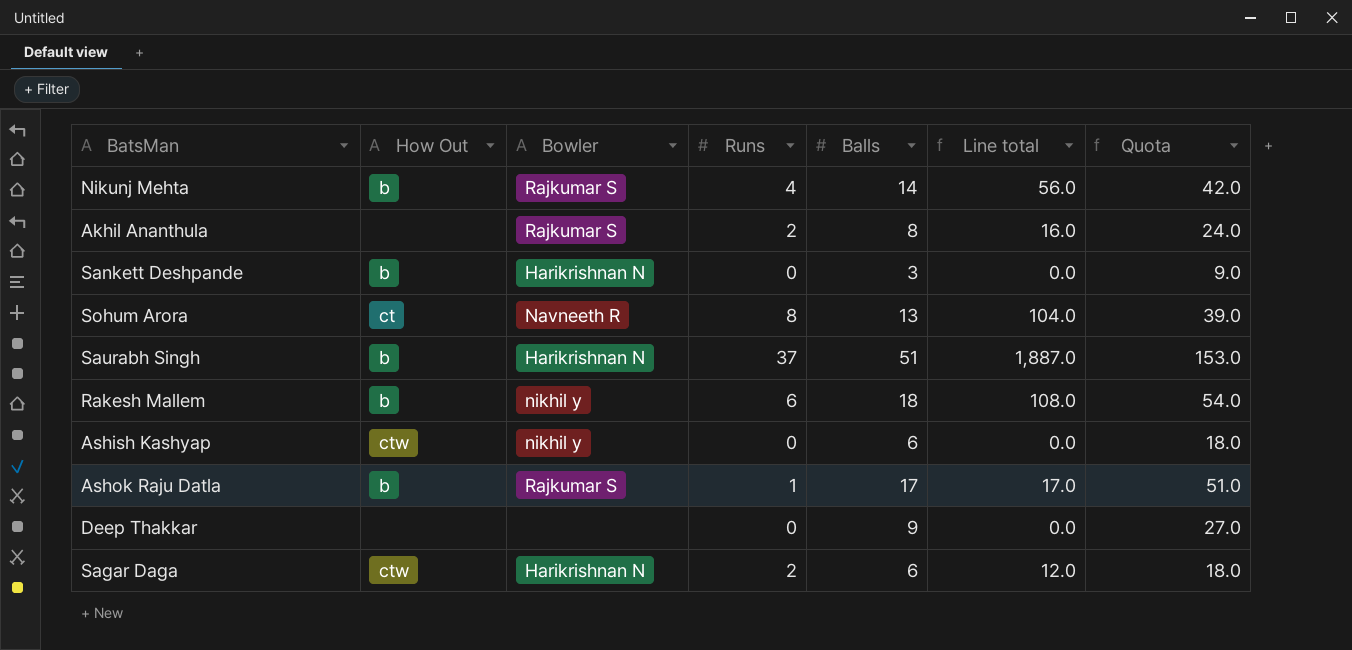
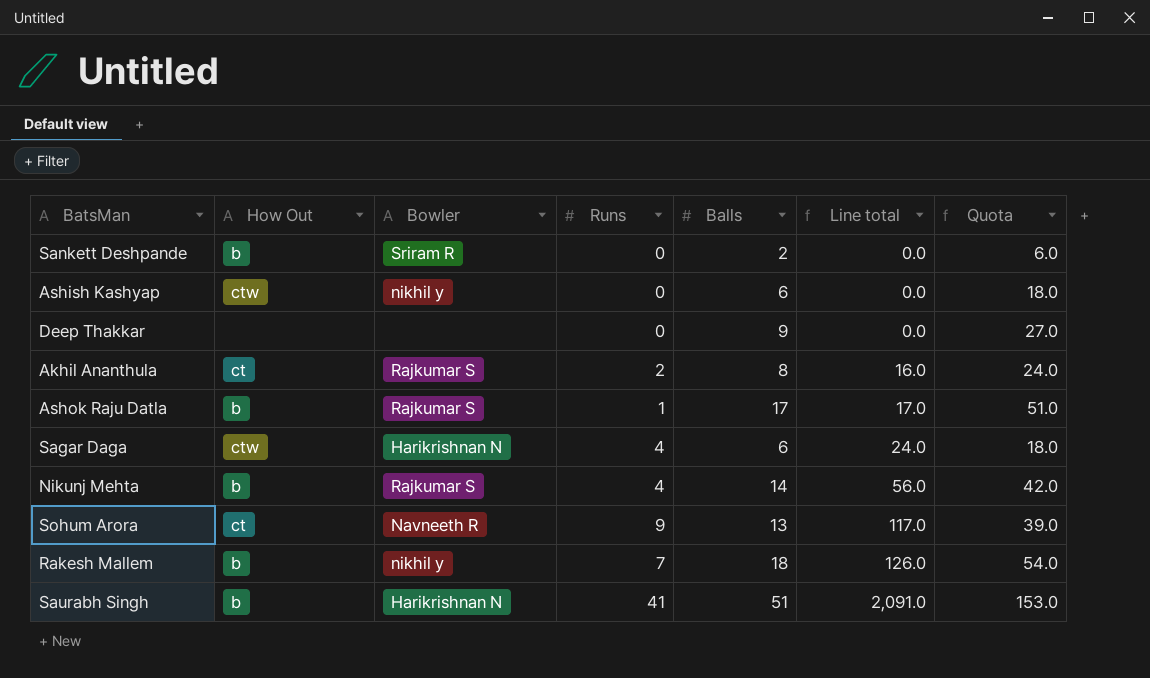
row order: none -> Line total ascending
Sankett Deshpande | Bowler: Harikrishnan N -> Sriram R
Sankett Deshpande | Balls: 3 -> 2
Sankett Deshpande | Quota: 9.0 -> 6.0
Akhil Ananthula | How Out: none -> ct
Sagar Daga | Runs: 2 -> 4
Sagar Daga | Line total: 12.0 -> 24.0
Sohum Arora | Runs: 8 -> 9
Sohum Arora | Line total: 104.0 -> 117.0
Rakesh Mallem | Runs: 6 -> 7
Rakesh Mallem | Line total: 108.0 -> 126.0
Saurabh Singh | Runs: 37 -> 41
Saurabh Singh | Line total: 1,887.0 -> 2,091.0

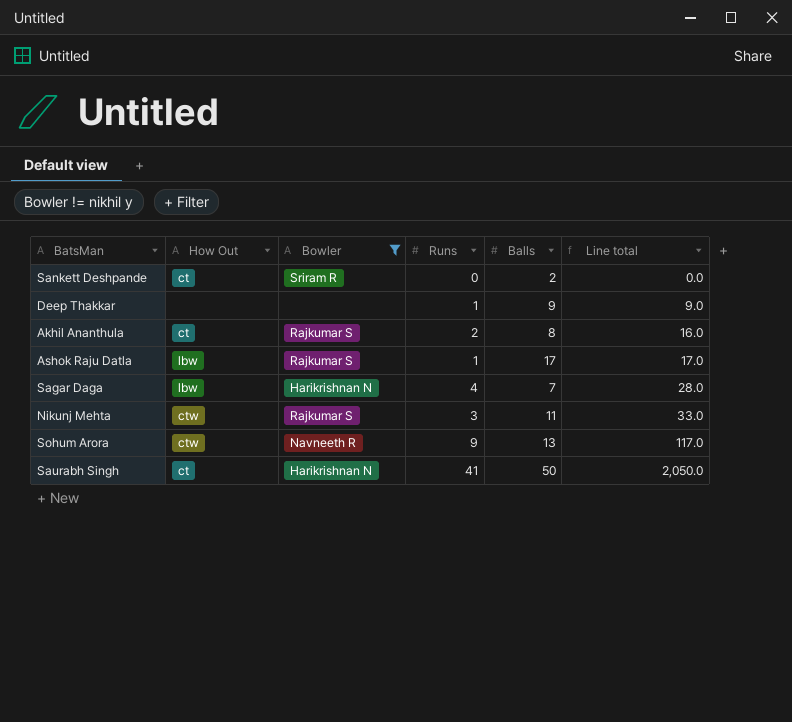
filter: none -> Bowler != nikhil y
column Quota | formula: [Balls] * 3 -> none
Sankett Deshpande | How Out: b -> ct
Deep Thakkar | Runs: 0 -> 1
Deep Thakkar | Line total: 0.0 -> 9.0
Ashok Raju Datla | How Out: b -> lbw
Sagar Daga | How Out: ctw -> lbw
Sagar Daga | Balls: 6 -> 7
Sagar Daga | Line total: 24.0 -> 28.0
Nikunj Mehta | How Out: b -> ctw
Nikunj Mehta | Runs: 4 -> 3
Nikunj Mehta | Balls: 14 -> 11
Nikunj Mehta | Line total: 56.0 -> 33.0
Sohum Arora | How Out: ct -> ctw
Saurabh Singh | How Out: b -> ct
Saurabh Singh | Balls: 51 -> 50
Saurabh Singh | Line total: 2,091.0 -> 2,050.0

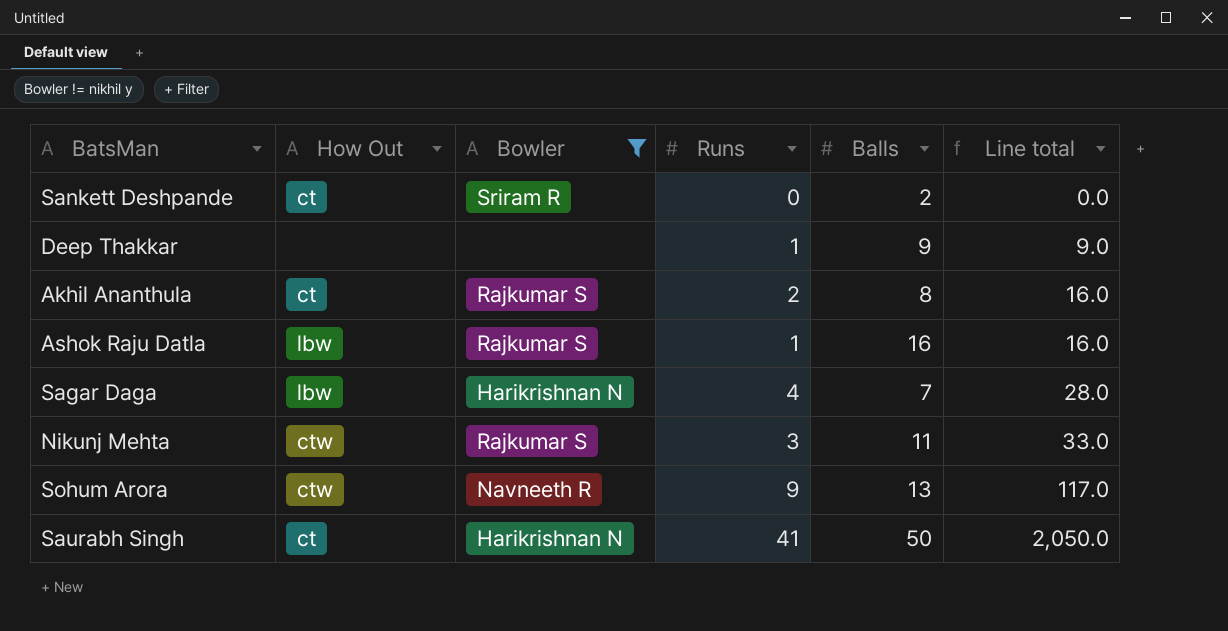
Ashok Raju Datla | Balls: 17 -> 16
Ashok Raju Datla | Line total: 17.0 -> 16.0

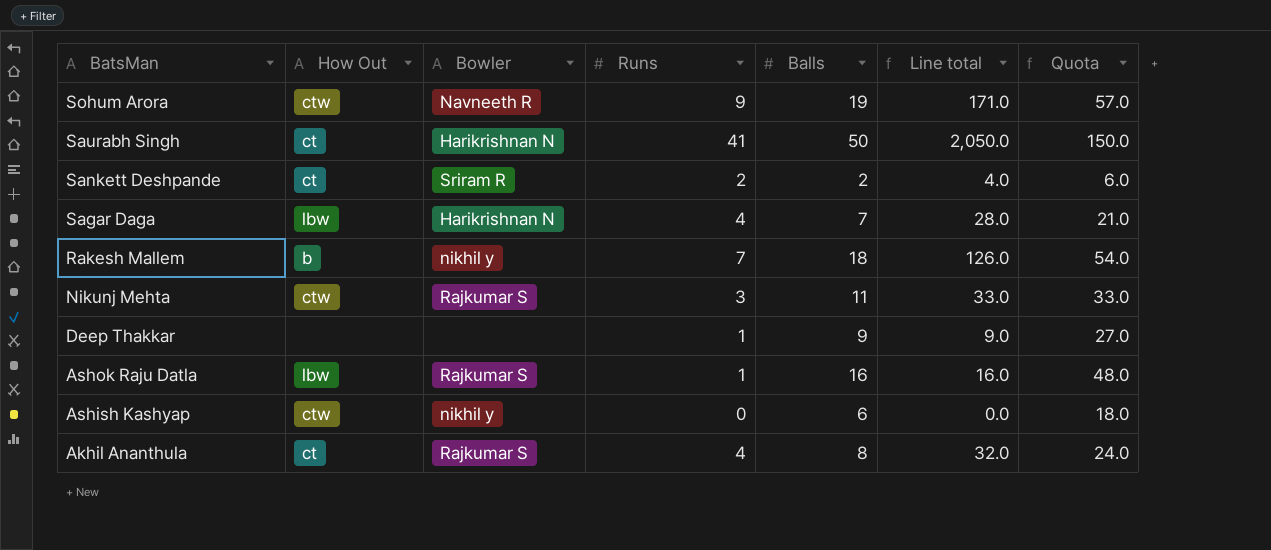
filter: Bowler != nikhil y -> none
row order: Line total ascending -> BatsMan descending
column Quota | formula: none -> [Balls] * 3
Sohum Arora | Balls: 13 -> 19
Sohum Arora | Line total: 117.0 -> 171.0
Sankett Deshpande | Runs: 0 -> 2
Sankett Deshpande | Line total: 0.0 -> 4.0
Akhil Ananthula | Runs: 2 -> 4
Akhil Ananthula | Line total: 16.0 -> 32.0

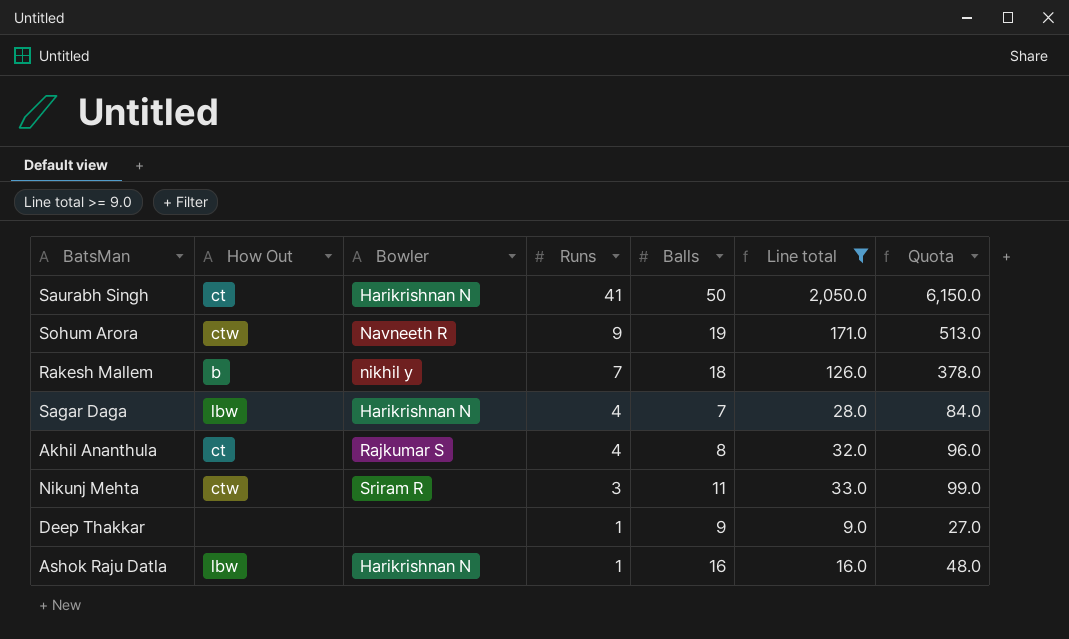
filter: none -> Line total >= 9.0
row order: BatsMan descending -> Runs descending
column Quota | formula: [Balls] * 3 -> [Line total] * 3
Nikunj Mehta | Bowler: Rajkumar S -> Sriram R
Ashok Raju Datla | Bowler: Rajkumar S -> Harikrishnan N

